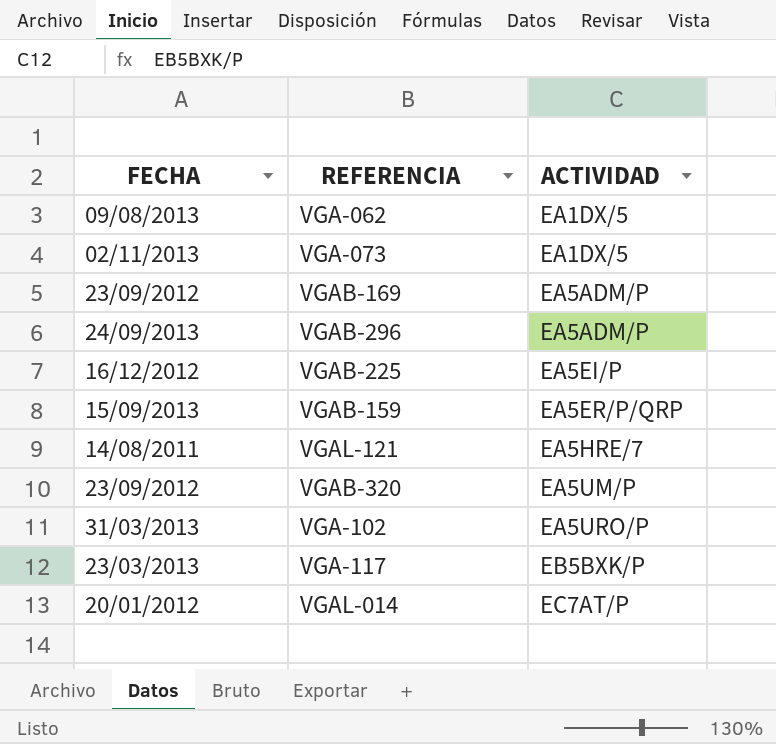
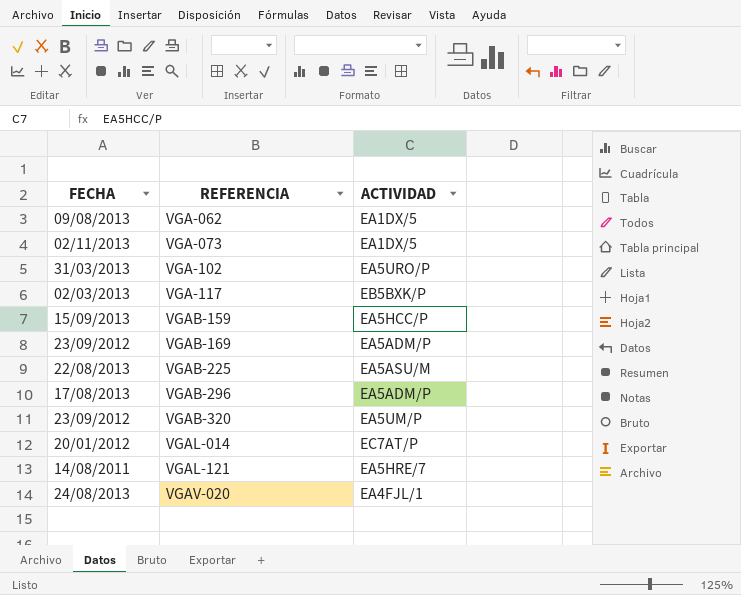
row order: ACTIVIDAD ascending -> REFERENCIA ascending
VGA-117 | FECHA: 23/03/2013 -> 02/03/2013
VGAB-159 | ACTIVIDAD: EA5ER/P/QRP -> EA5HCC/P
VGAB-225 | FECHA: 16/12/2012 -> 22/08/2013
VGAB-225 | ACTIVIDAD: EA5EI/P -> EA5ASU/M
VGAB-296 | FECHA: 24/09/2013 -> 17/08/2013
row VGAV-020: none -> 24/08/2013 | EA4FJL/1

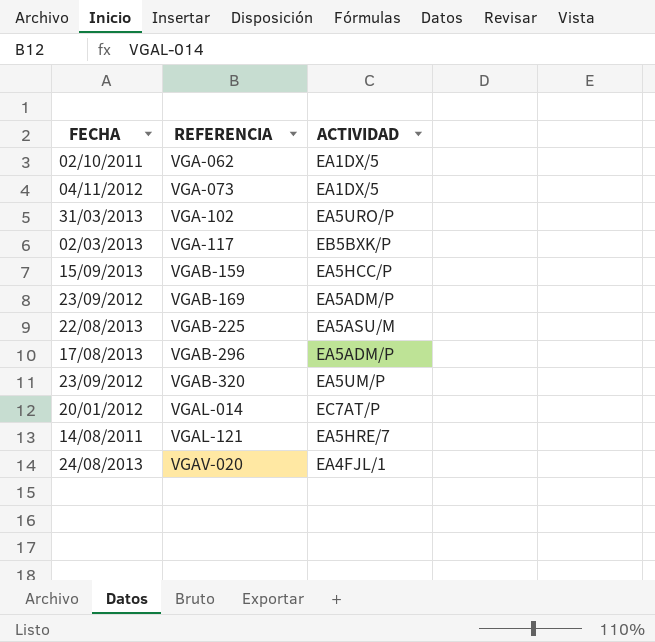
VGA-062 | FECHA: 09/08/2013 -> 02/10/2011
VGA-073 | FECHA: 02/11/2013 -> 04/11/2012

